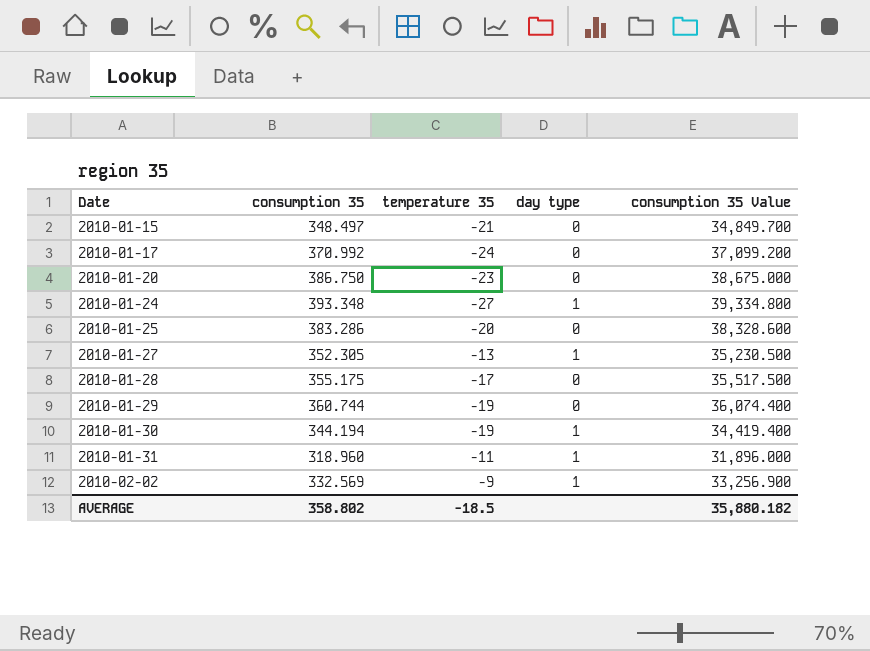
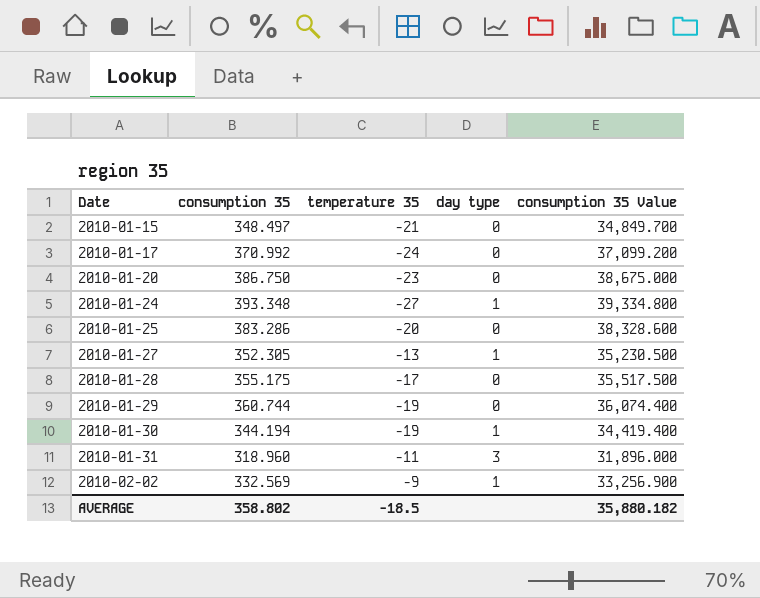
2010-01-31 | day type: 1 -> 3

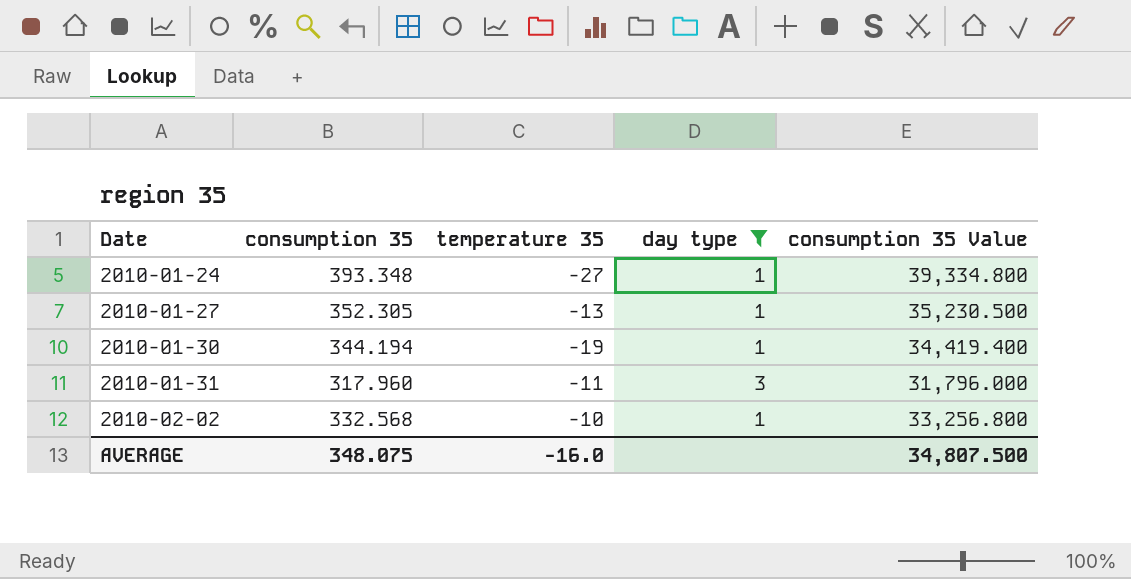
filter: none -> day type != 0
2010-01-31 | consumption 35: 318.960 -> 317.960
2010-01-31 | consumption 35 Value: 31,896.000 -> 31,796.000
2010-02-02 | consumption 35: 332.569 -> 332.568
2010-02-02 | temperature 35: -9 -> -10
2010-02-02 | consumption 35 Value: 33,256.900 -> 33,256.800
AVERAGE | consumption 35: 358.802 -> 348.075
AVERAGE | temperature 35: -18.5 -> -16.0
AVERAGE | consumption 35 Value: 35,880.182 -> 34,807.500

